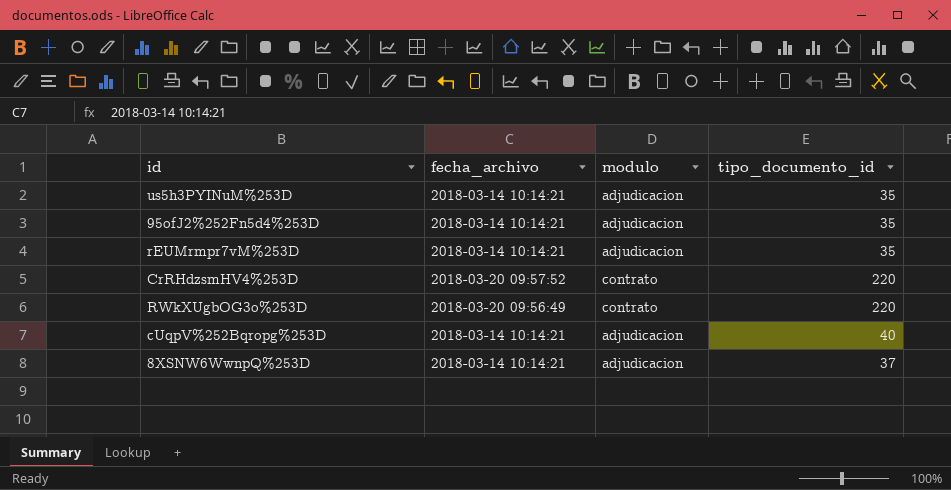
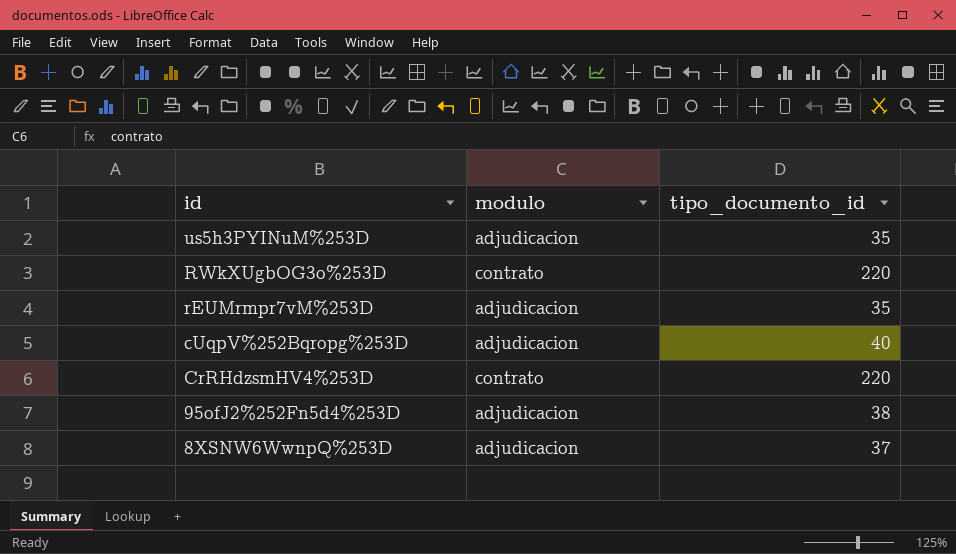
row order: none -> id descending
column fecha_archivo | position: 2 -> none
95ofJ2%252Fn5d4%253D | tipo_documento_id: 35 -> 38

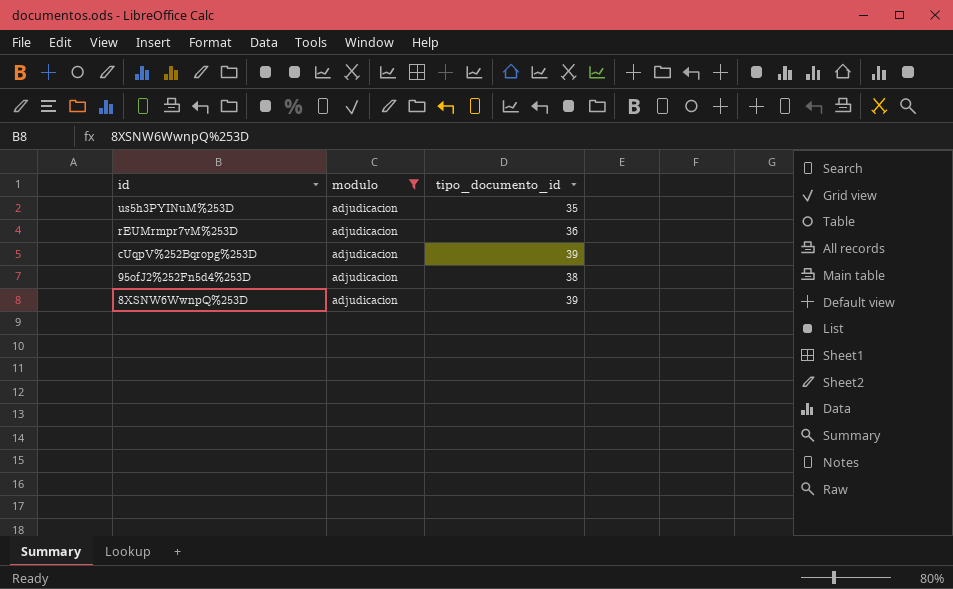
filter: none -> modulo = adjudicacion
rEUMrmpr7vM%253D | tipo_documento_id: 35 -> 36
cUqpV%252Bqropg%253D | tipo_documento_id: 40 -> 39
8XSNW6WwnpQ%253D | tipo_documento_id: 37 -> 39

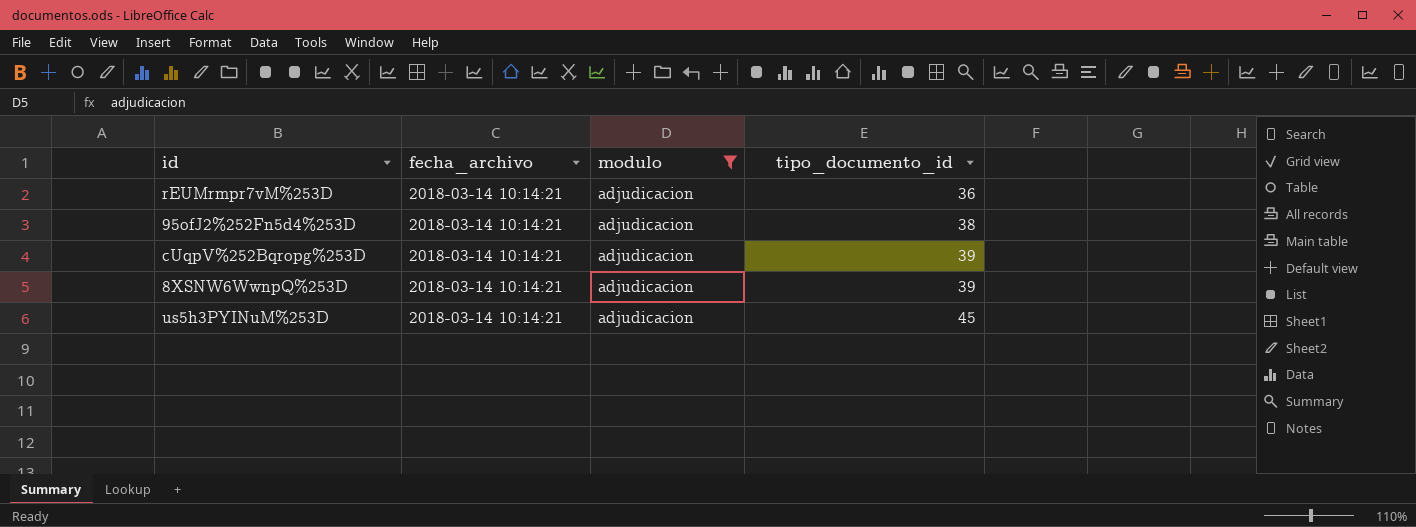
row order: id descending -> tipo_documento_id ascending
column fecha_archivo | position: none -> 2
us5h3PYINuM%253D | tipo_documento_id: 35 -> 45

